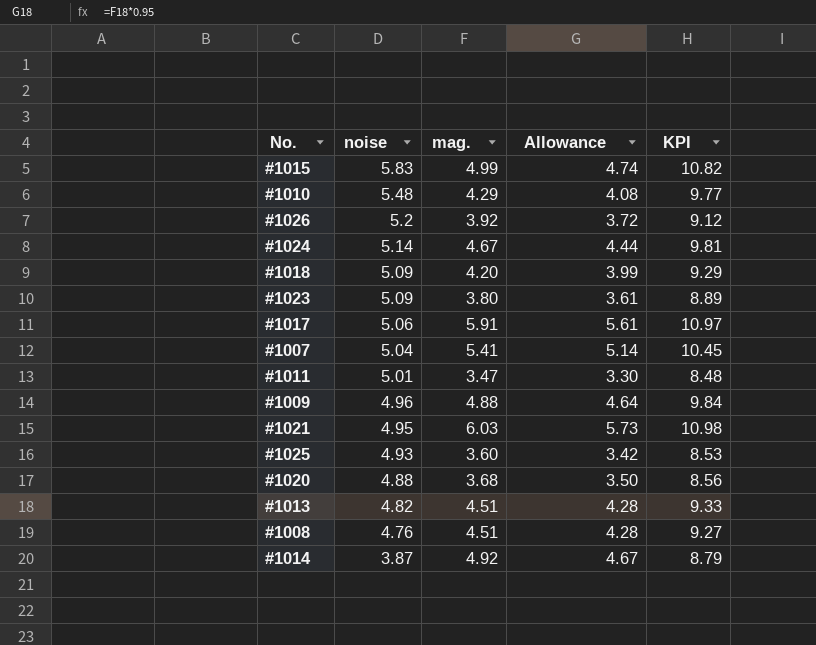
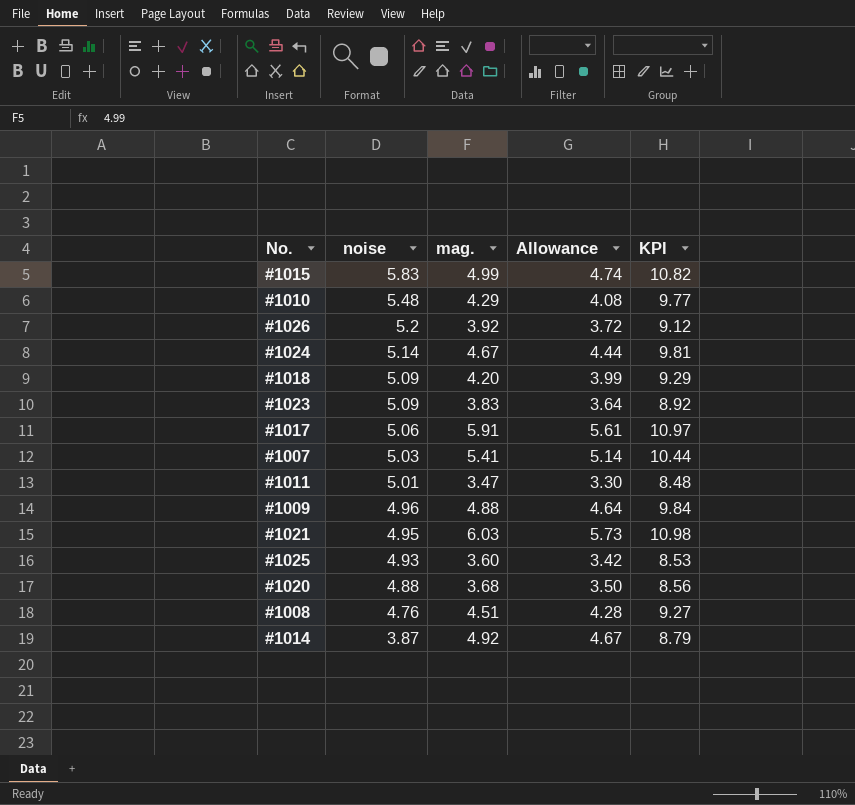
row #1013: 4.82 | 4.51 | 4.28 | 9.33 -> none
#1023 | mag.: 3.80 -> 3.83
#1023 | Allowance: 3.61 -> 3.64
#1023 | KPI: 8.89 -> 8.92
#1007 | noise: 5.04 -> 5.03
#1007 | KPI: 10.45 -> 10.44

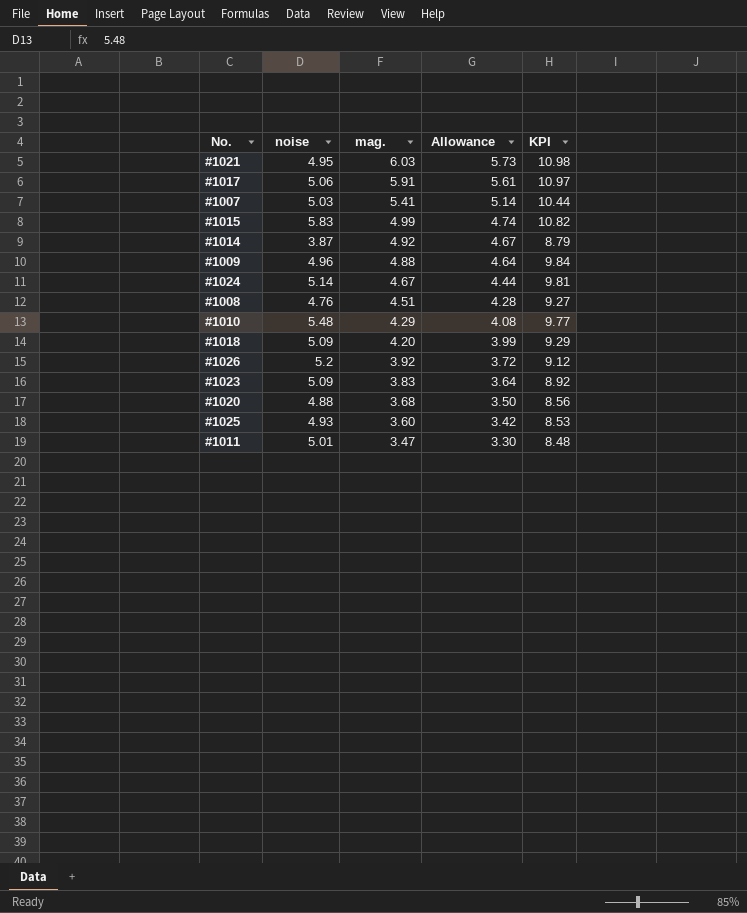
row order: noise descending -> mag. descending

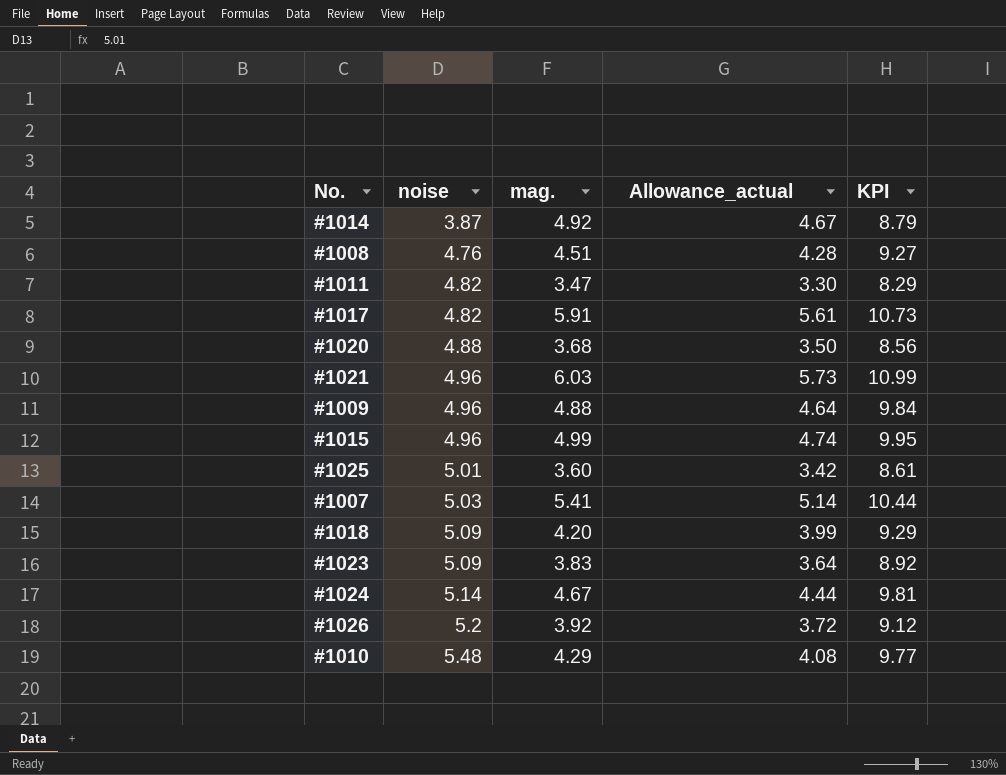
row order: mag. descending -> noise ascending
column name: Allowance -> Allowance_actual
#1011 | noise: 5.01 -> 4.82
#1011 | KPI: 8.48 -> 8.29
#1017 | noise: 5.06 -> 4.82
#1017 | KPI: 10.97 -> 10.73
#1021 | noise: 4.95 -> 4.96
#1021 | KPI: 10.98 -> 10.99
#1015 | noise: 5.83 -> 4.96
#1015 | KPI: 10.82 -> 9.95
#1025 | noise: 4.93 -> 5.01
#1025 | KPI: 8.53 -> 8.61

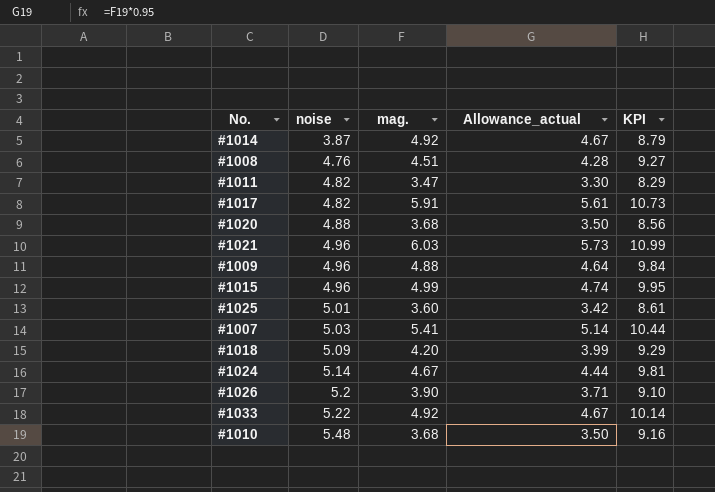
row #1023: 5.09 | 3.83 | 3.64 | 8.92 -> none
#1026 | mag.: 3.92 -> 3.90
#1026 | Allowance_actual: 3.72 -> 3.71
#1026 | KPI: 9.12 -> 9.10
row #1033: none -> 5.22 | 4.92 | 4.67 | 10.14
#1010 | mag.: 4.29 -> 3.68
#1010 | Allowance_actual: 4.08 -> 3.50
#1010 | KPI: 9.77 -> 9.16

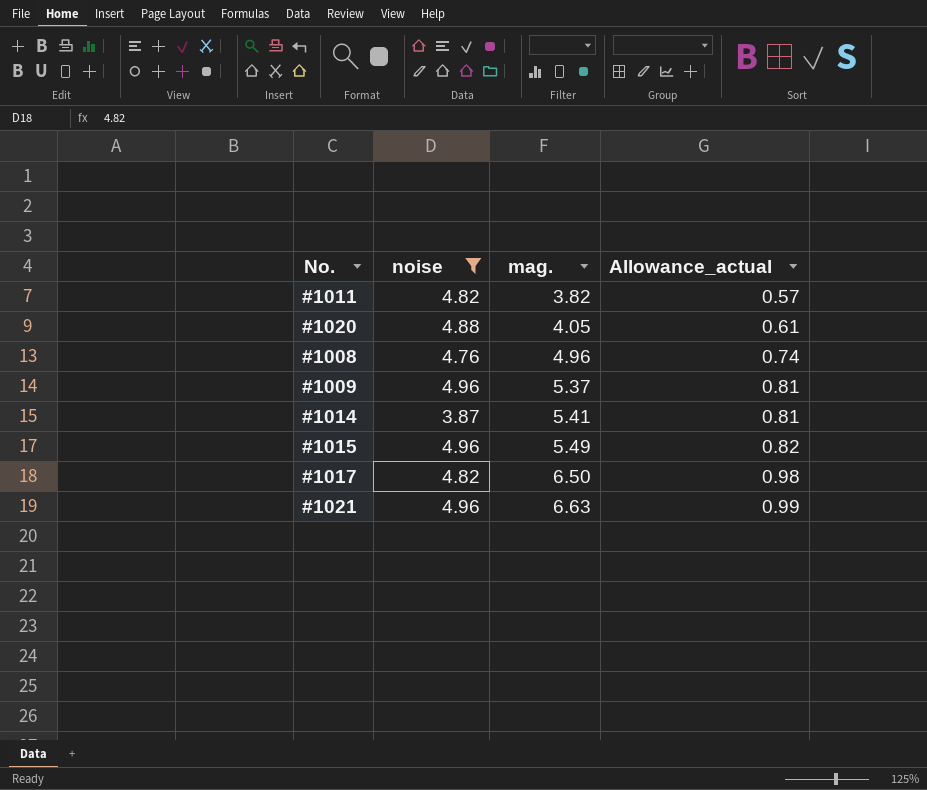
filter: none -> noise <= 4.96
row order: noise ascending -> mag. ascending
column KPI | formula: [noise] + [mag.] -> none
column Allowance_actual | formula: [mag.] * 0.95 -> [mag.] * 0.15
#1011 | mag.: 3.47 -> 3.82
#1020 | mag.: 3.68 -> 4.05
#1008 | mag.: 4.51 -> 4.96
#1009 | mag.: 4.88 -> 5.37
#1014 | mag.: 4.92 -> 5.41
#1015 | mag.: 4.99 -> 5.49
#1017 | mag.: 5.91 -> 6.50
#1021 | mag.: 6.03 -> 6.63

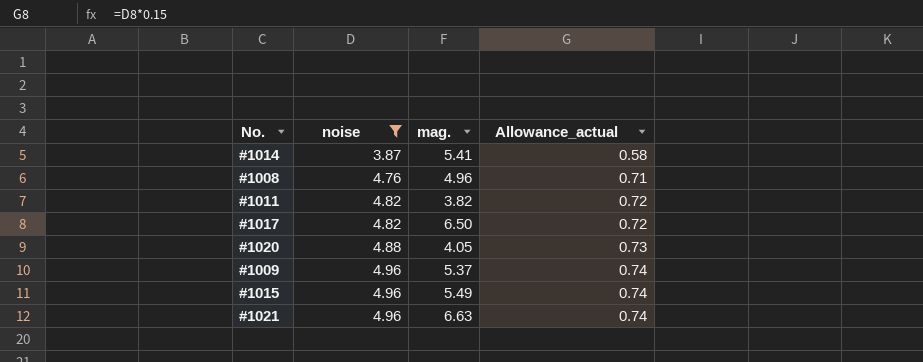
row order: mag. ascending -> noise ascending
column Allowance_actual | formula: [mag.] * 0.15 -> [noise] * 0.15

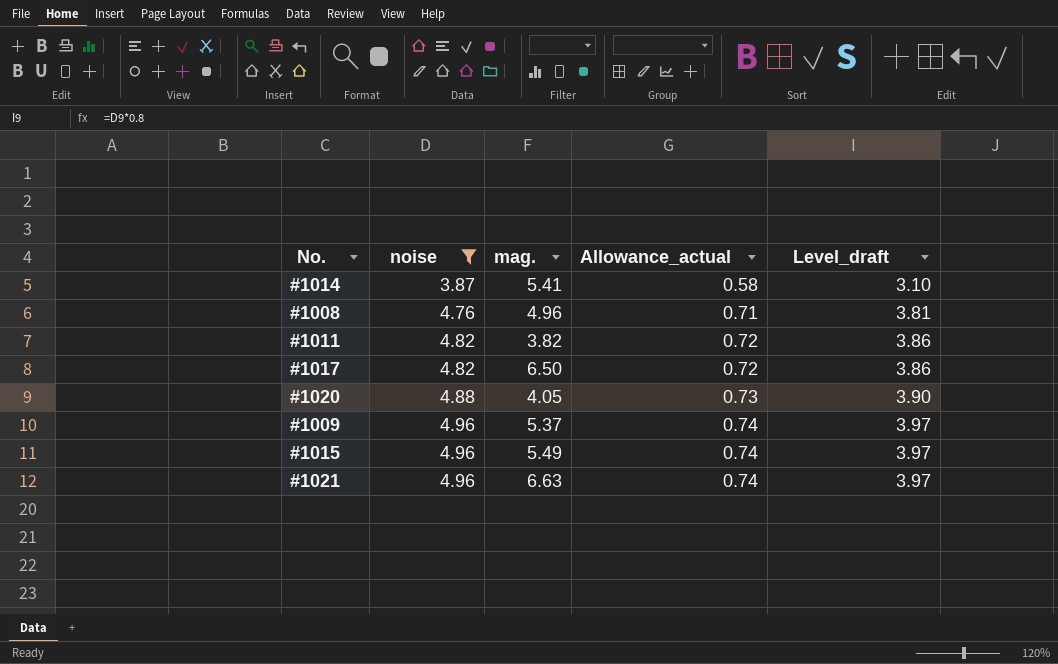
column Level_draft | formula: none -> [noise] * 0.8

